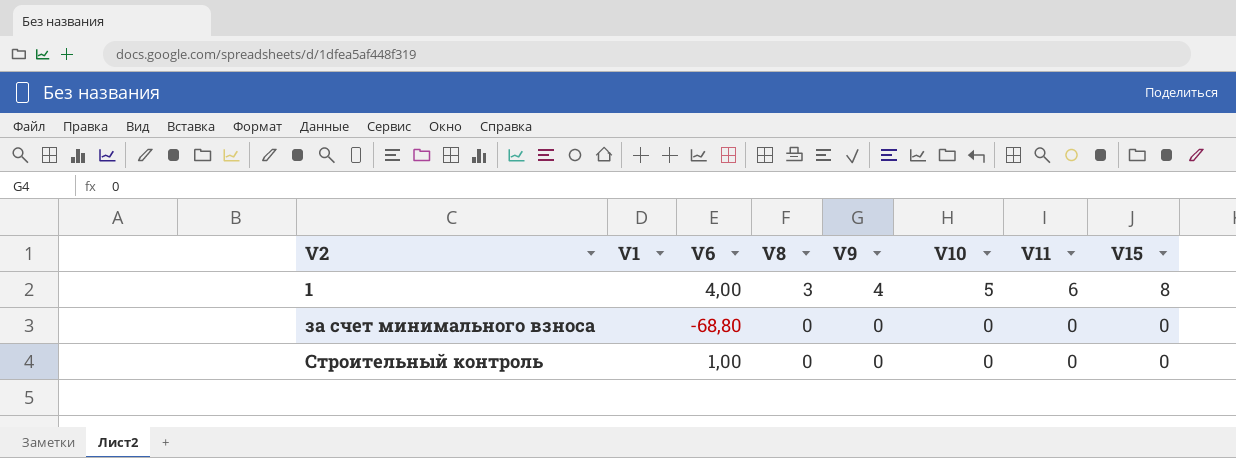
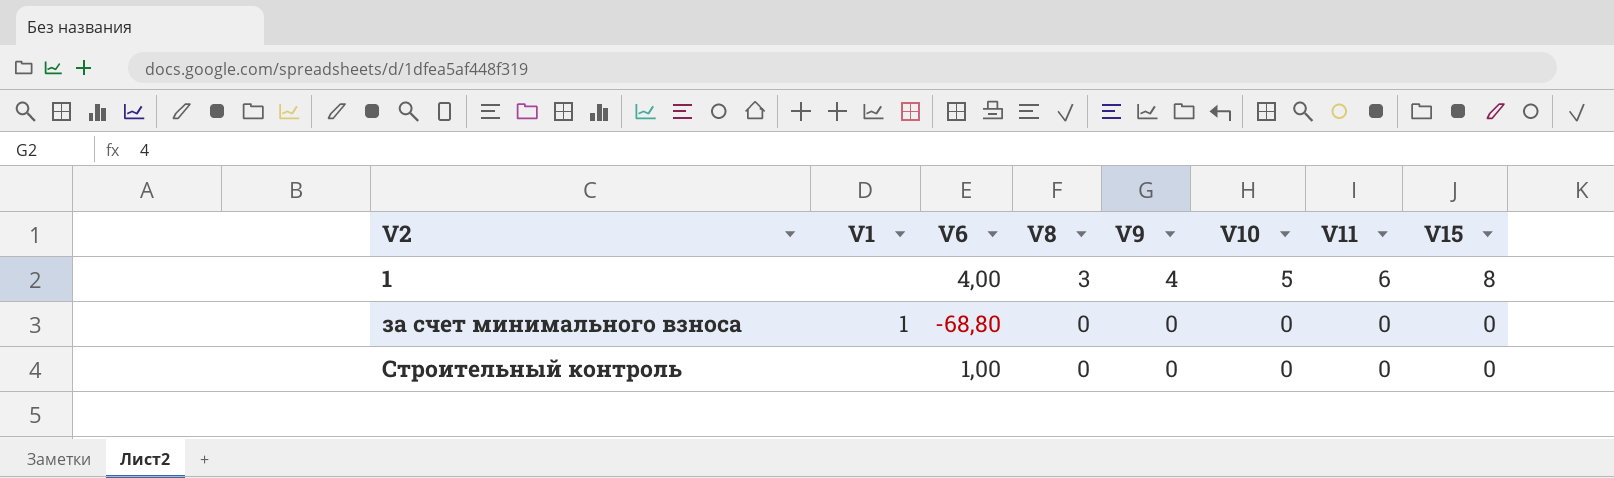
за счет минимального взноса | V1: none -> 1

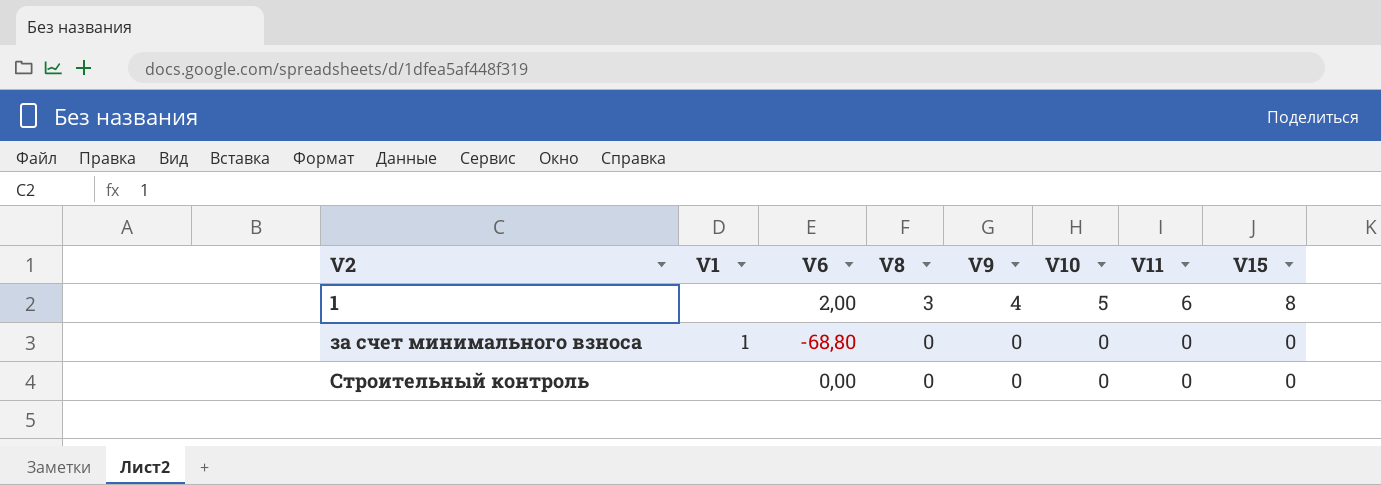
1 | V6: 4,00 -> 2,00
Строительный контроль | V6: 1,00 -> 0,00

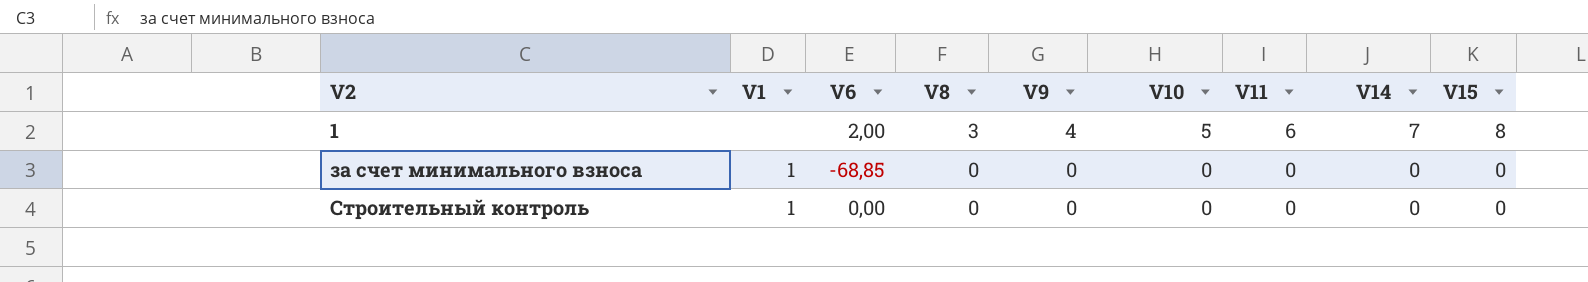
column V14 | position: none -> 8
за счет минимального взноса | V6: -68,80 -> -68,85
Строительный контроль | V1: none -> 1

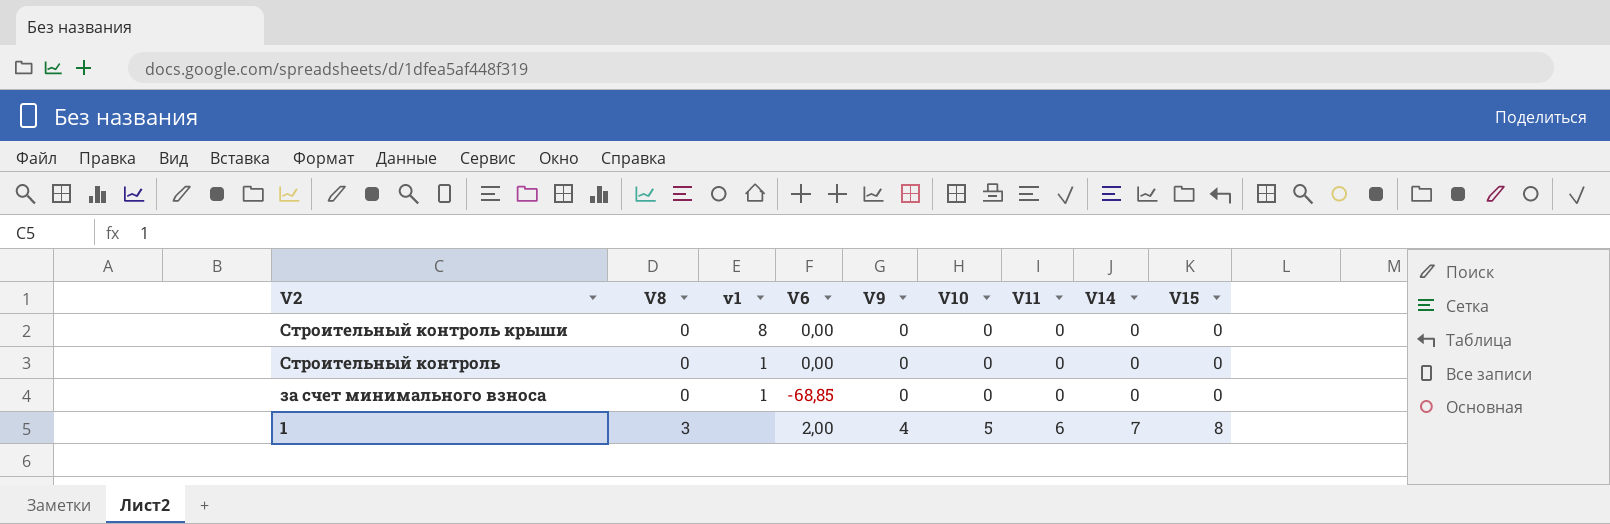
row order: V2 ascending -> V2 descending
column V8 | position: 4 -> 2
column name: V1 -> v1
row Строительный контроль крыши: none -> 0 | 8 | 0,00 | 0 | 0 | 0 | 0 | 0

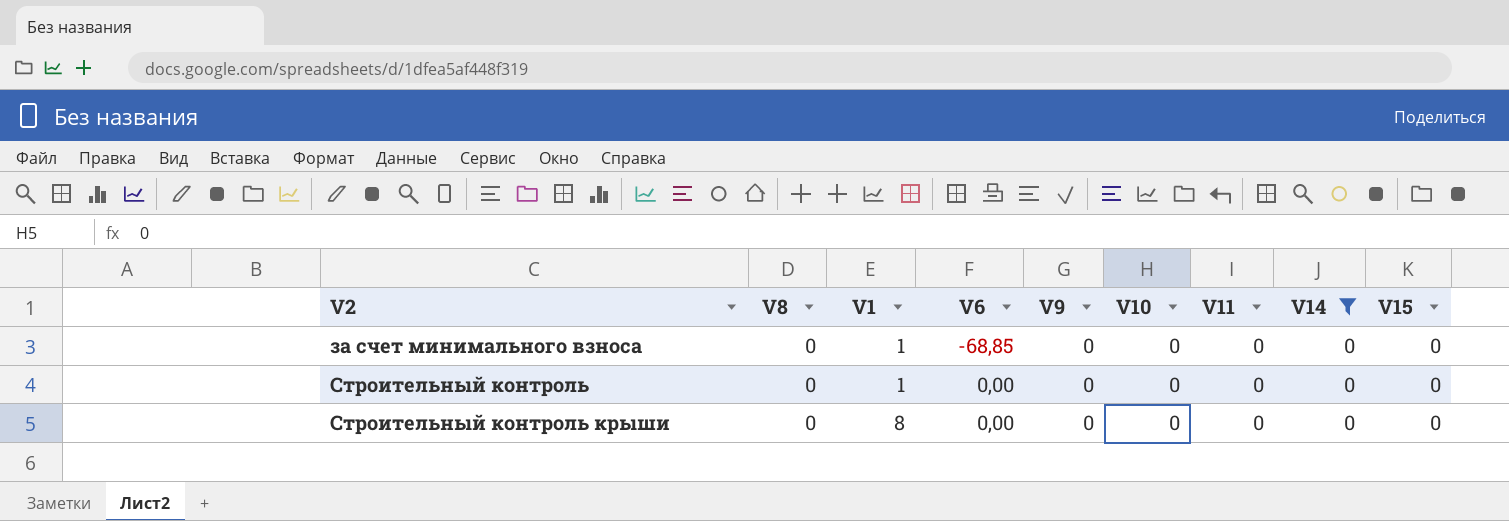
filter: none -> V14 = 0
row order: V2 descending -> V2 ascending
column name: v1 -> V1

